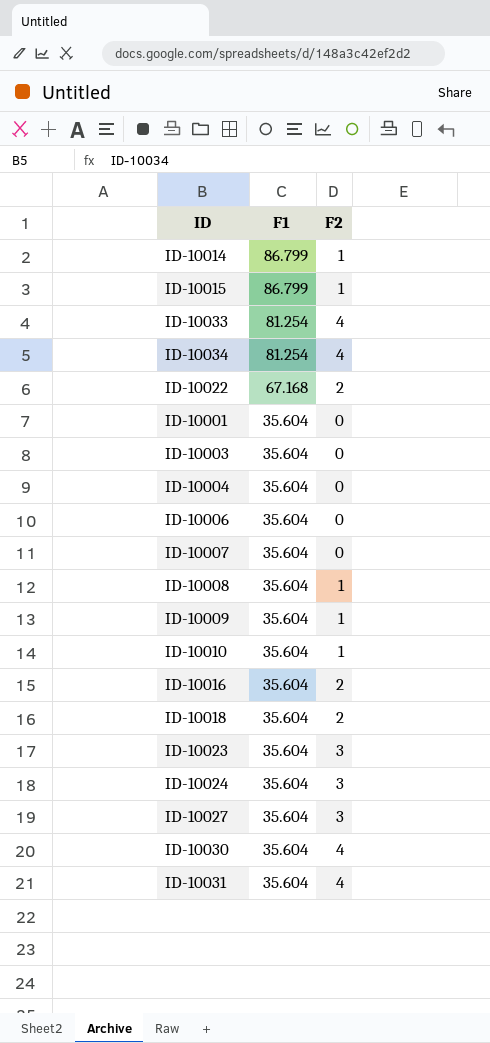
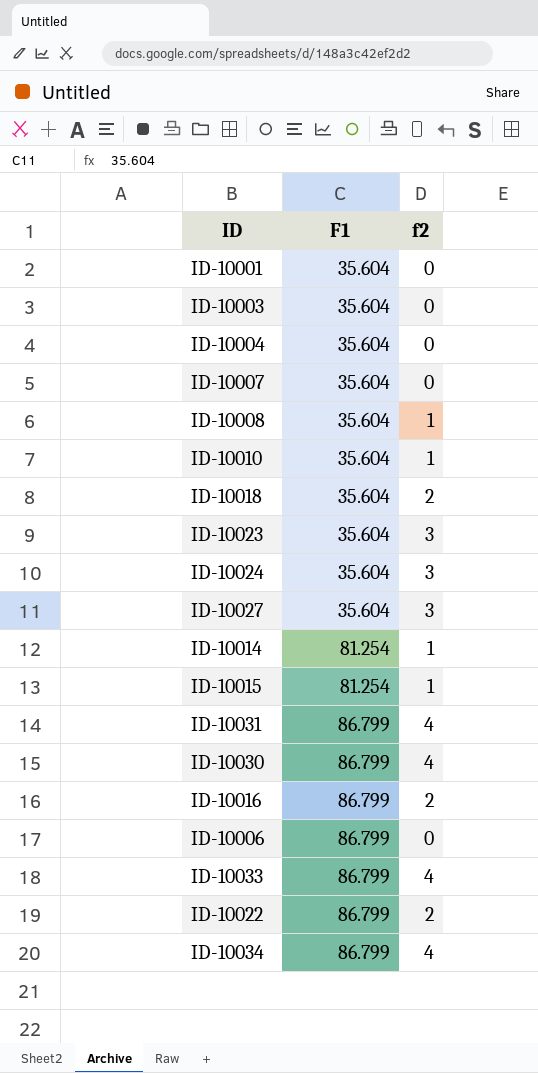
row order: F1 descending -> F1 ascending
column name: F2 -> f2
row ID-10009: 35.604 | 1 -> none
ID-10014 | F1: 86.799 -> 81.254
ID-10015 | F1: 86.799 -> 81.254
ID-10031 | F1: 35.604 -> 86.799
ID-10030 | F1: 35.604 -> 86.799
ID-10016 | F1: 35.604 -> 86.799
ID-10006 | F1: 35.604 -> 86.799
ID-10033 | F1: 81.254 -> 86.799
ID-10022 | F1: 67.168 -> 86.799
ID-10034 | F1: 81.254 -> 86.799

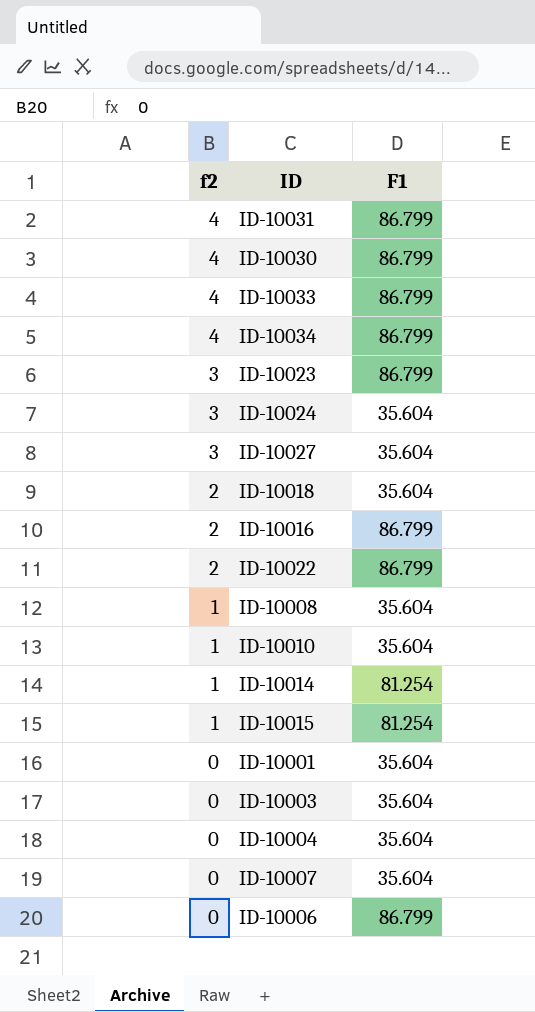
row order: F1 ascending -> f2 descending
column f2 | position: 3 -> 1
ID-10023 | F1: 35.604 -> 86.799

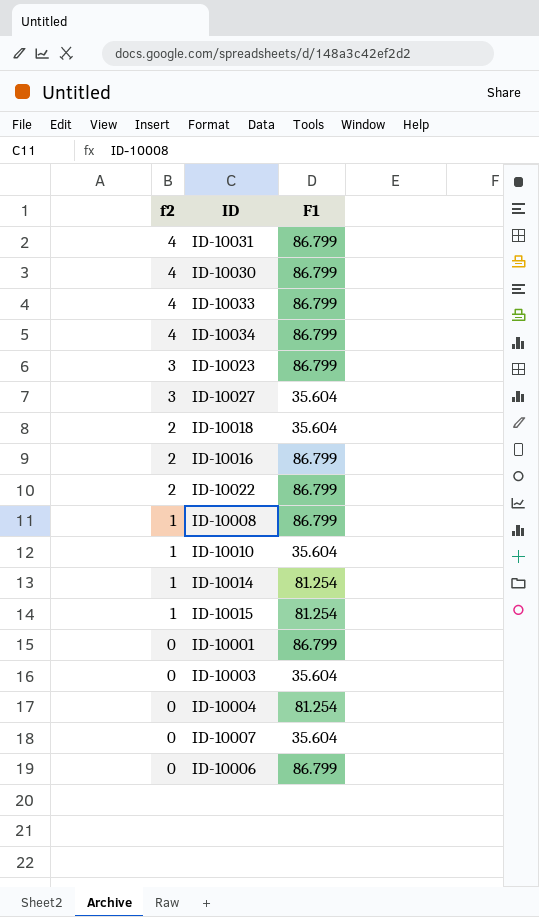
row ID-10024: 3 | 35.604 -> none
ID-10008 | F1: 35.604 -> 86.799
ID-10001 | F1: 35.604 -> 86.799
ID-10004 | F1: 35.604 -> 81.254

